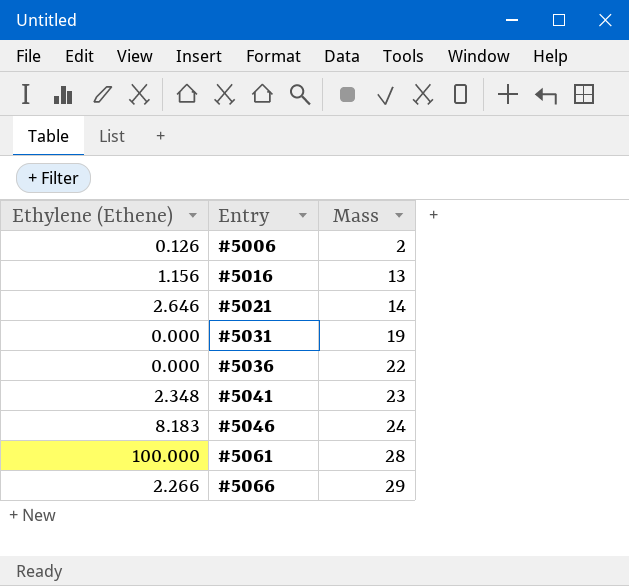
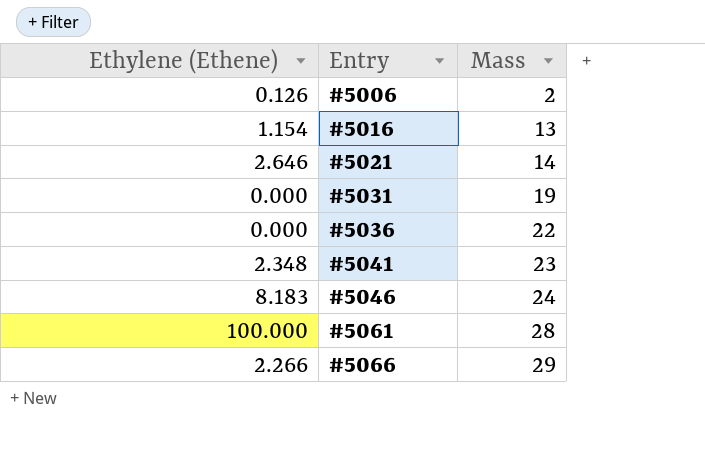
#5016 | Ethylene (Ethene): 1.156 -> 1.154

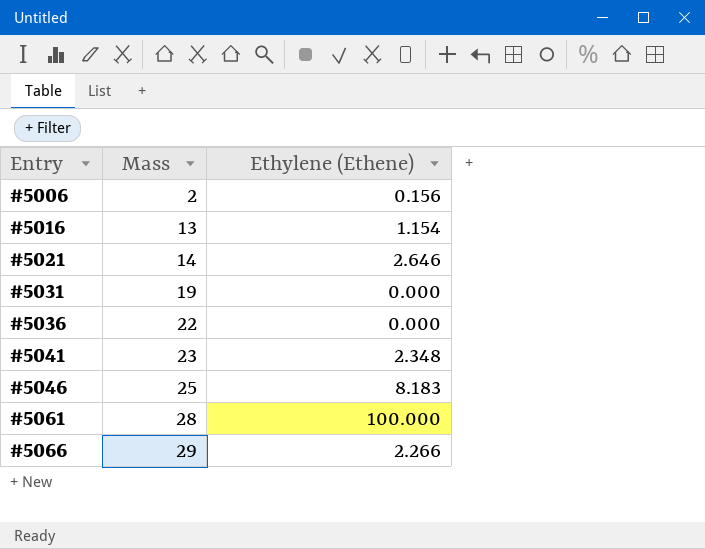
column Ethylene (Ethene) | position: 1 -> 3
#5006 | Ethylene (Ethene): 0.126 -> 0.156
#5046 | Mass: 24 -> 25

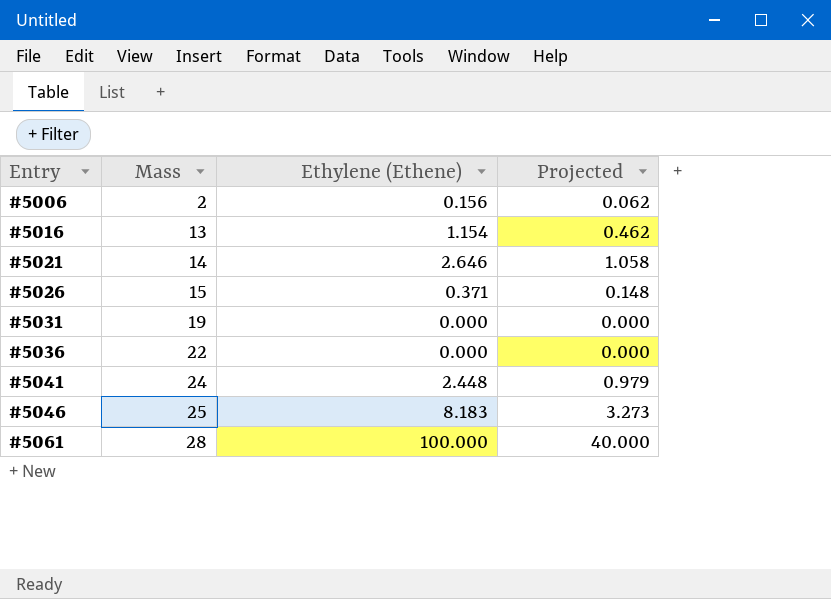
column Projected | formula: none -> [Ethylene (Ethene)] * 0.4
row #5066: 29 | 2.266 -> none
row #5026: none -> 15 | 0.371 | 0.148
#5041 | Mass: 23 -> 24
#5041 | Ethylene (Ethene): 2.348 -> 2.448

